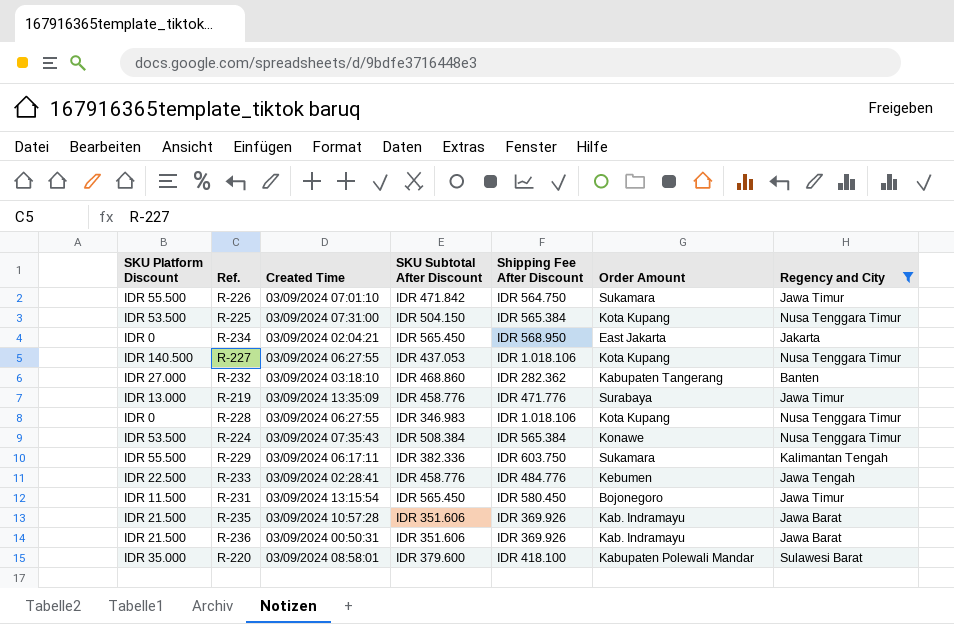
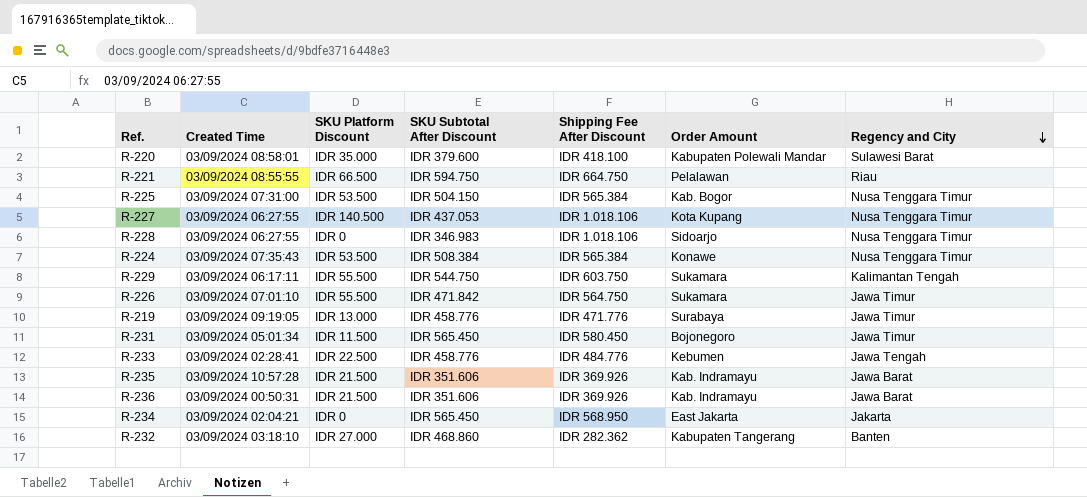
filter: Regency and City != Riau -> none
row order: none -> Regency and City descending
column SKU Platform Discount | position: 1 -> 3
R-225 | Order Amount: Kota Kupang -> Kab. Bogor
R-228 | Order Amount: Kota Kupang -> Sidoarjo
R-229 | SKU Subtotal After Discount: IDR 382.336 -> IDR 544.750
R-219 | Created Time: 03/09/2024 13:35:09 -> 03/09/2024 09:19:05
R-231 | Created Time: 03/09/2024 13:15:54 -> 03/09/2024 05:01:34

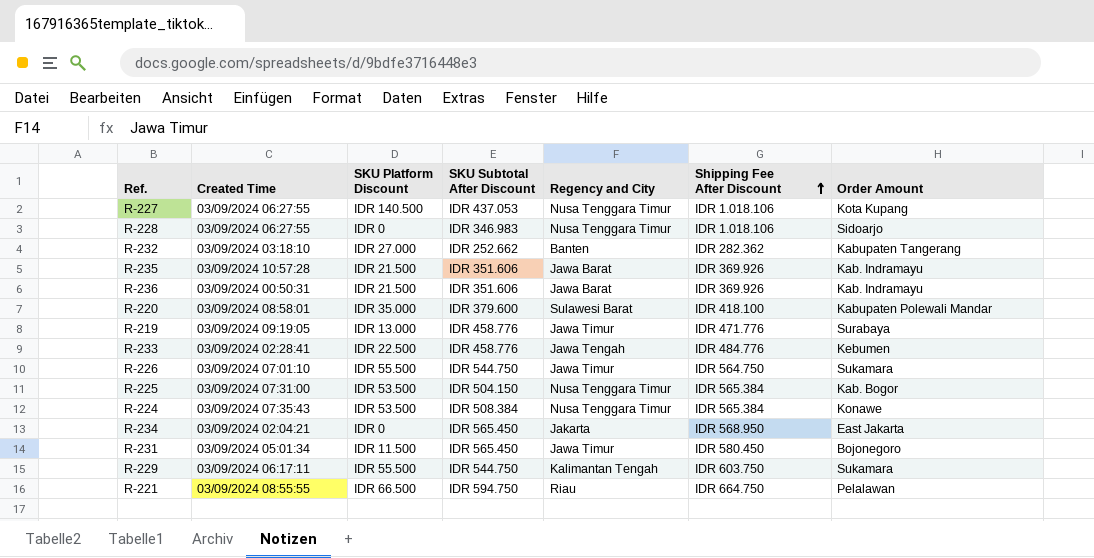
row order: Regency and City descending -> Shipping Fee After Discount ascending
column Regency and City | position: 7 -> 5
R-232 | SKU Subtotal After Discount: IDR 468.860 -> IDR 252.662
R-226 | SKU Subtotal After Discount: IDR 471.842 -> IDR 544.750

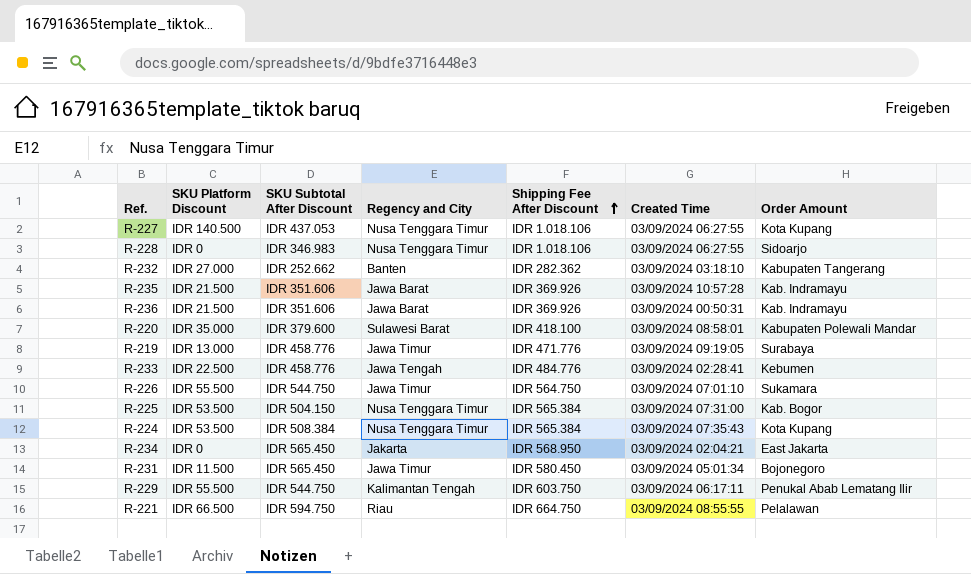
column Created Time | position: 2 -> 6
R-224 | Order Amount: Konawe -> Kota Kupang
R-229 | Order Amount: Sukamara -> Penukal Abab Lematang Ilir

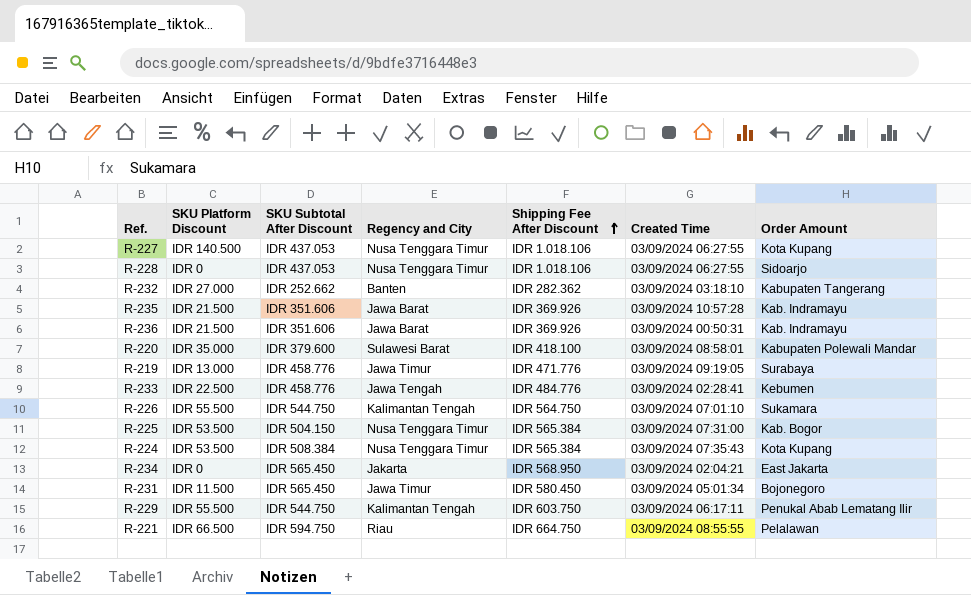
R-228 | SKU Subtotal After Discount: IDR 346.983 -> IDR 437.053
R-226 | Regency and City: Jawa Timur -> Kalimantan Tengah

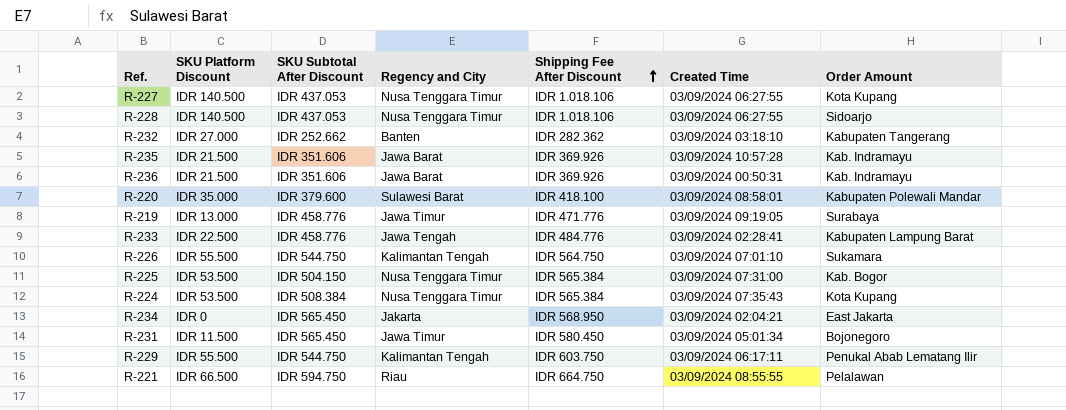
R-228 | SKU Platform Discount: IDR 0 -> IDR 140.500
R-233 | Order Amount: Kebumen -> Kabupaten Lampung Barat

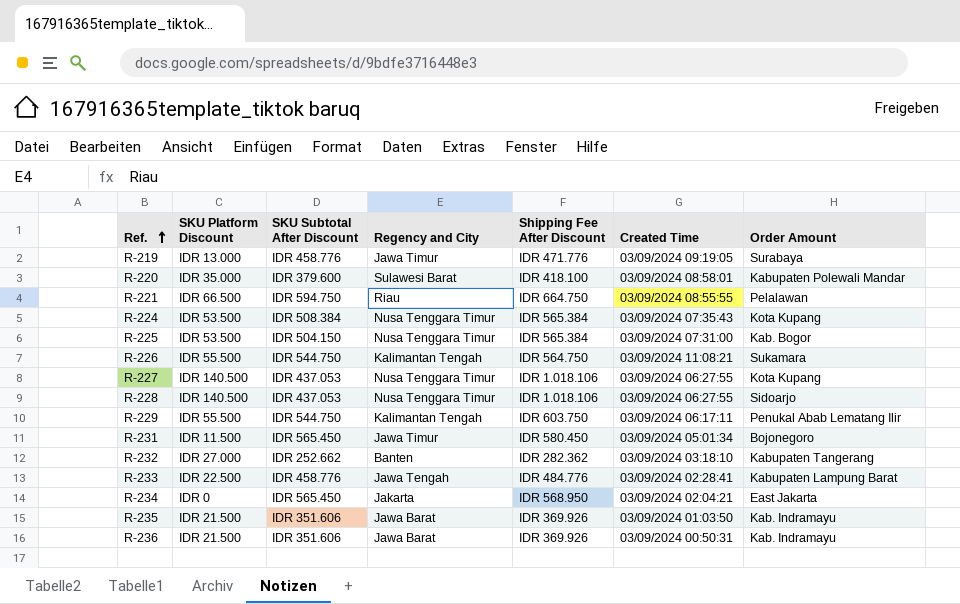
row order: Shipping Fee After Discount ascending -> Ref. ascending
R-226 | Created Time: 03/09/2024 07:01:10 -> 03/09/2024 11:08:21
R-235 | Created Time: 03/09/2024 10:57:28 -> 03/09/2024 01:03:50

